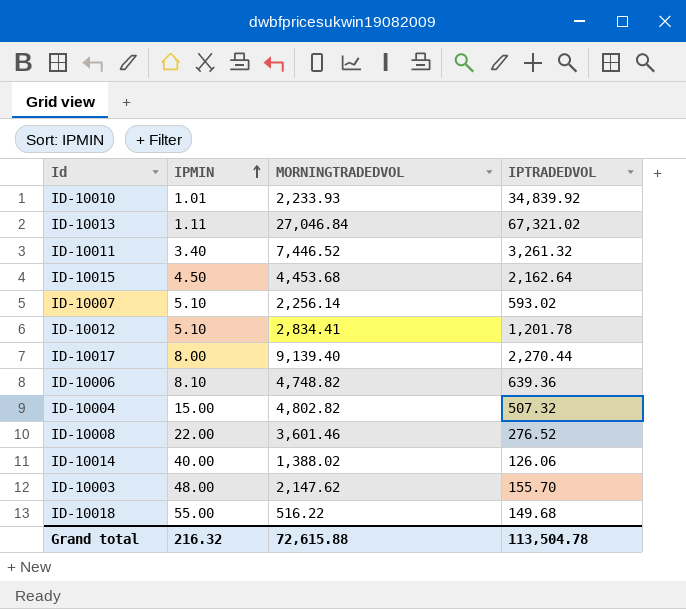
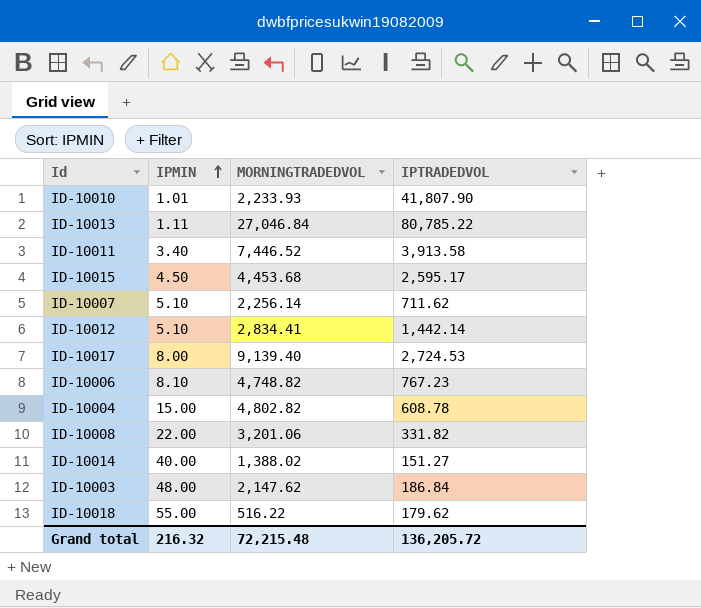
ID-10010 | IPTRADEDVOL: 34,839.92 -> 41,807.90
ID-10013 | IPTRADEDVOL: 67,321.02 -> 80,785.22
ID-10011 | IPTRADEDVOL: 3,261.32 -> 3,913.58
ID-10015 | IPTRADEDVOL: 2,162.64 -> 2,595.17
ID-10007 | IPTRADEDVOL: 593.02 -> 711.62
ID-10012 | IPTRADEDVOL: 1,201.78 -> 1,442.14
ID-10017 | IPTRADEDVOL: 2,270.44 -> 2,724.53
ID-10006 | IPTRADEDVOL: 639.36 -> 767.23
ID-10004 | IPTRADEDVOL: 507.32 -> 608.78
ID-10008 | MORNINGTRADEDVOL: 3,601.46 -> 3,201.06
ID-10008 | IPTRADEDVOL: 276.52 -> 331.82
ID-10014 | IPTRADEDVOL: 126.06 -> 151.27
ID-10003 | IPTRADEDVOL: 155.70 -> 186.84
ID-10018 | IPTRADEDVOL: 149.68 -> 179.62
Grand total | MORNINGTRADEDVOL: 72,615.88 -> 72,215.48
Grand total | IPTRADEDVOL: 113,504.78 -> 136,205.72

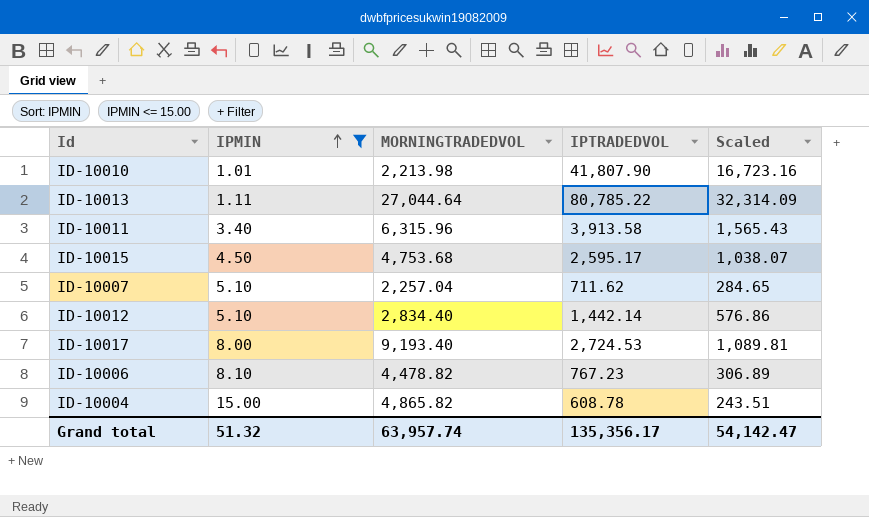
filter: none -> IPMIN <= 15.00
column Scaled | formula: none -> [IPTRADEDVOL] * 0.4
ID-10010 | MORNINGTRADEDVOL: 2,233.93 -> 2,213.98
ID-10013 | MORNINGTRADEDVOL: 27,046.84 -> 27,044.64
ID-10011 | MORNINGTRADEDVOL: 7,446.52 -> 6,315.96
ID-10015 | MORNINGTRADEDVOL: 4,453.68 -> 4,753.68
ID-10007 | MORNINGTRADEDVOL: 2,256.14 -> 2,257.04
ID-10012 | MORNINGTRADEDVOL: 2,834.41 -> 2,834.40
ID-10017 | MORNINGTRADEDVOL: 9,139.40 -> 9,193.40
ID-10006 | MORNINGTRADEDVOL: 4,748.82 -> 4,478.82
ID-10004 | MORNINGTRADEDVOL: 4,802.82 -> 4,865.82
Grand total | IPMIN: 216.32 -> 51.32
Grand total | MORNINGTRADEDVOL: 72,215.48 -> 63,957.74
Grand total | IPTRADEDVOL: 136,205.72 -> 135,356.17

